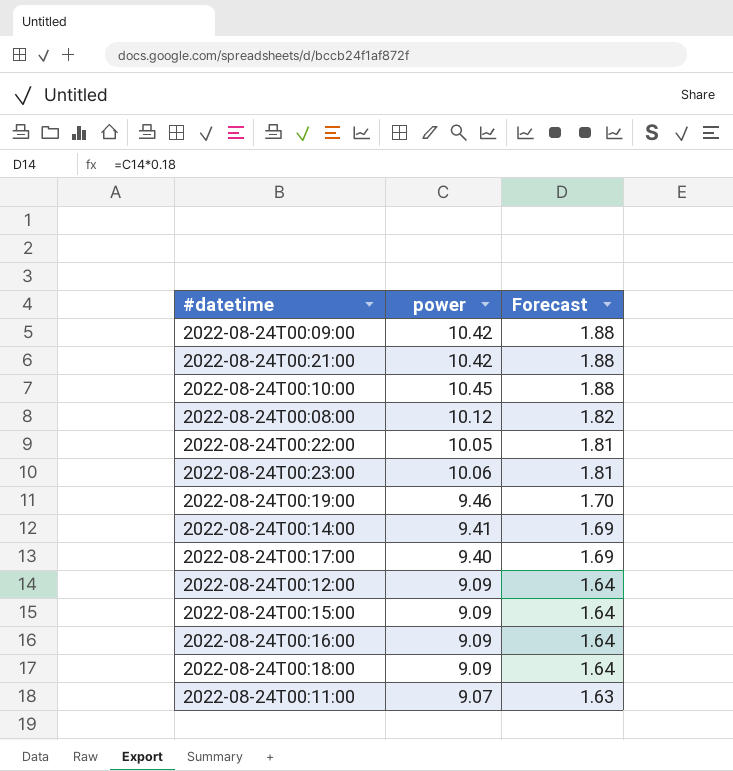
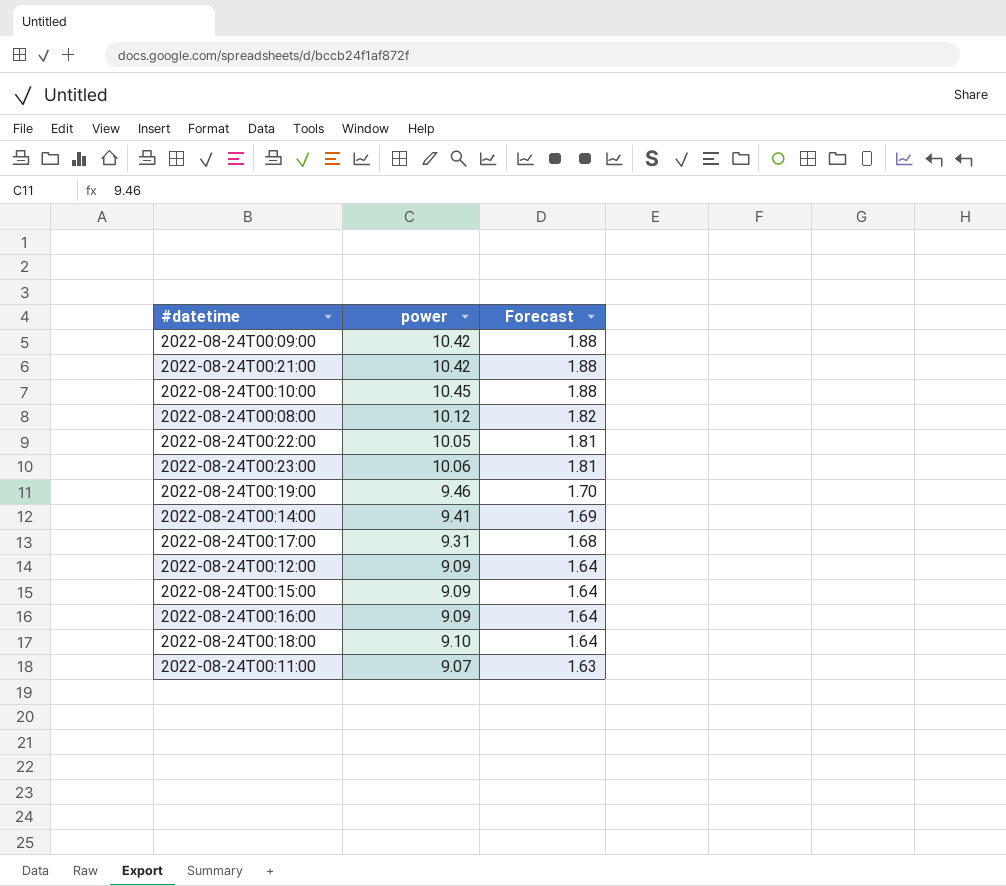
2022-08-24T00:17:00 | power: 9.40 -> 9.31
2022-08-24T00:17:00 | Forecast: 1.69 -> 1.68
2022-08-24T00:18:00 | power: 9.09 -> 9.10

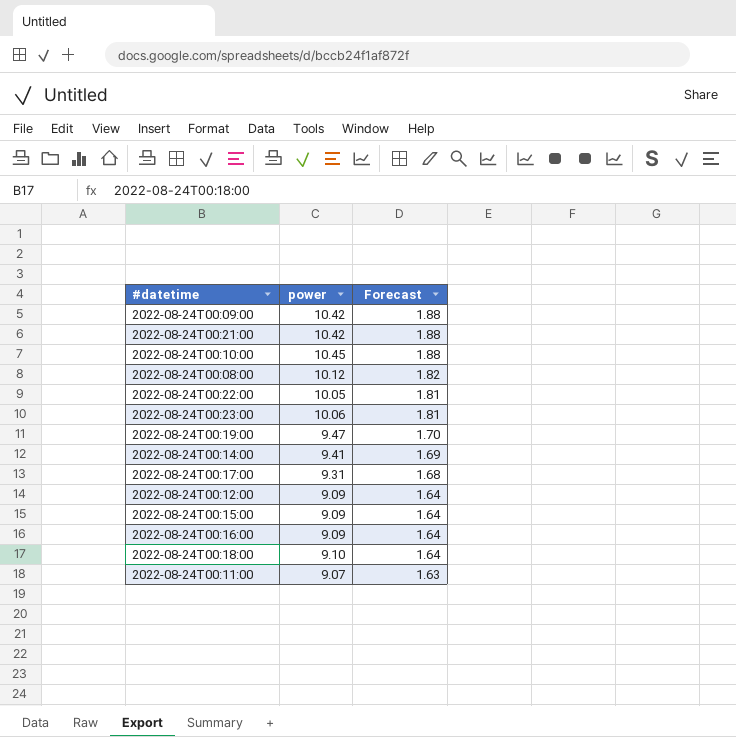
2022-08-24T00:19:00 | power: 9.46 -> 9.47

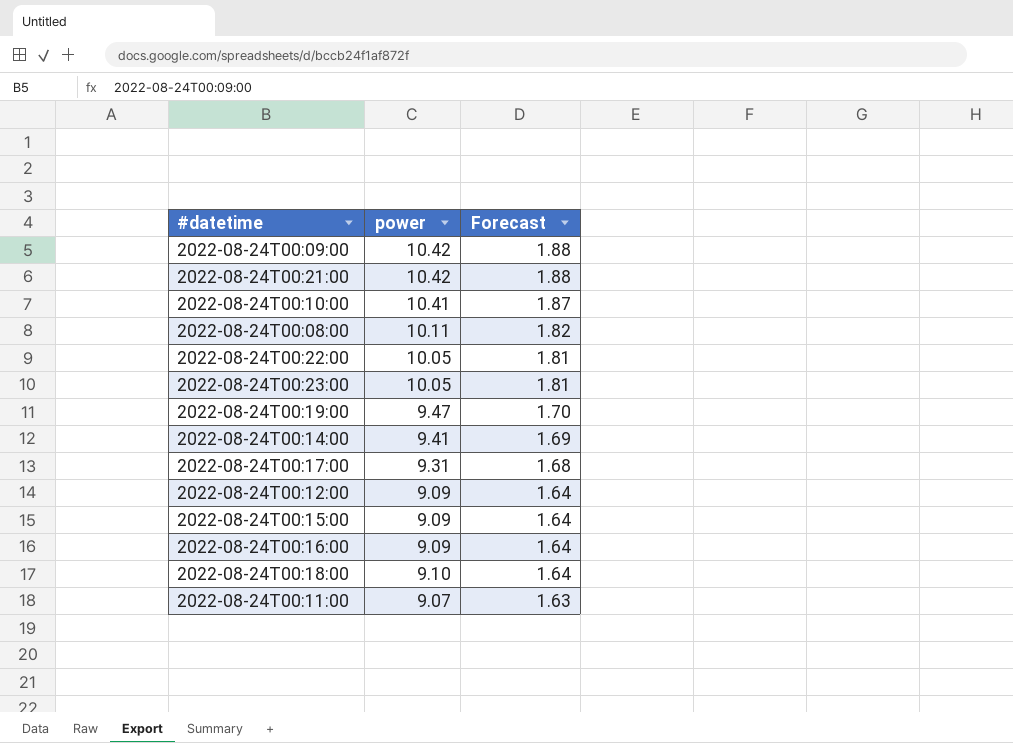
2022-08-24T00:10:00 | power: 10.45 -> 10.41
2022-08-24T00:10:00 | Forecast: 1.88 -> 1.87
2022-08-24T00:08:00 | power: 10.12 -> 10.11
2022-08-24T00:23:00 | power: 10.06 -> 10.05

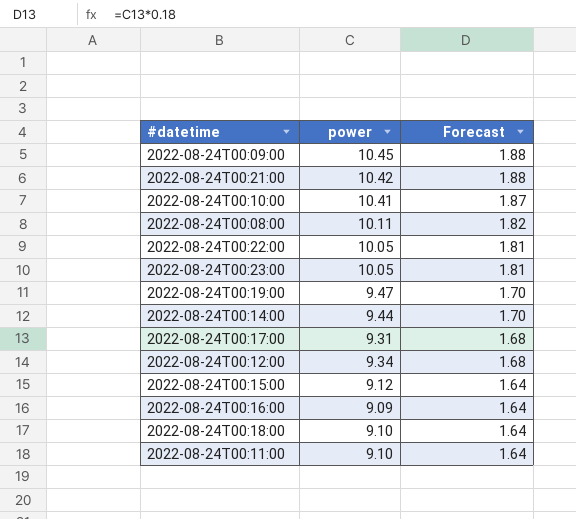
2022-08-24T00:09:00 | power: 10.42 -> 10.45
2022-08-24T00:14:00 | power: 9.41 -> 9.44
2022-08-24T00:14:00 | Forecast: 1.69 -> 1.70
2022-08-24T00:12:00 | power: 9.09 -> 9.34
2022-08-24T00:12:00 | Forecast: 1.64 -> 1.68
2022-08-24T00:15:00 | power: 9.09 -> 9.12
2022-08-24T00:11:00 | power: 9.07 -> 9.10
2022-08-24T00:11:00 | Forecast: 1.63 -> 1.64

